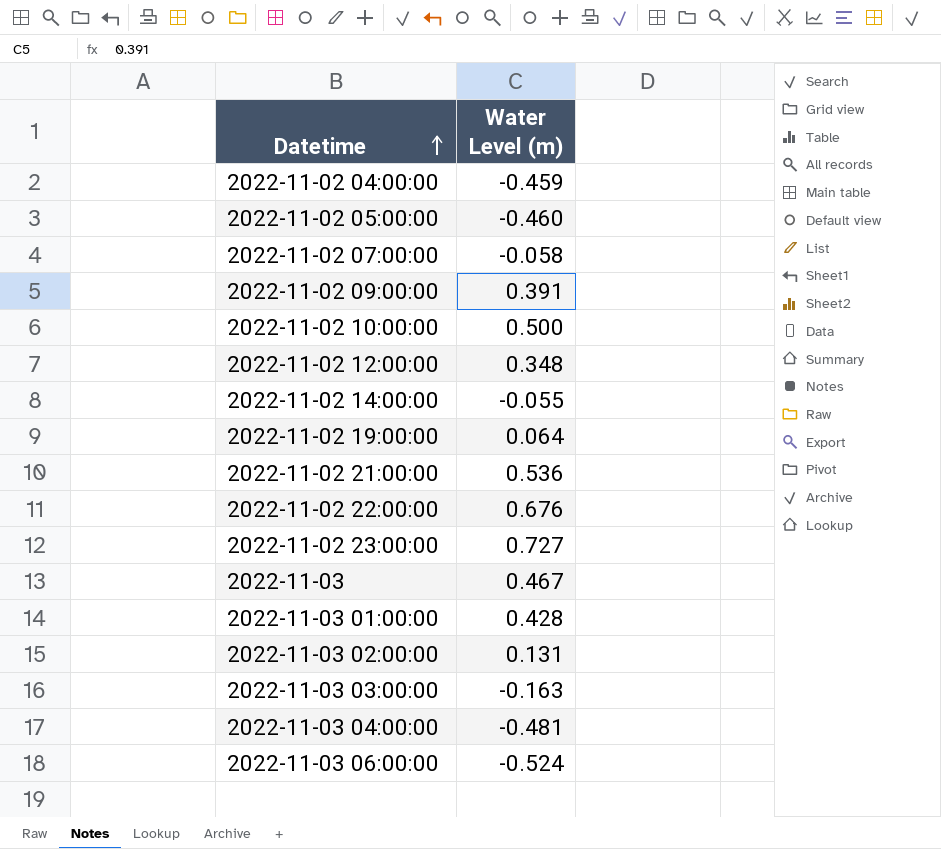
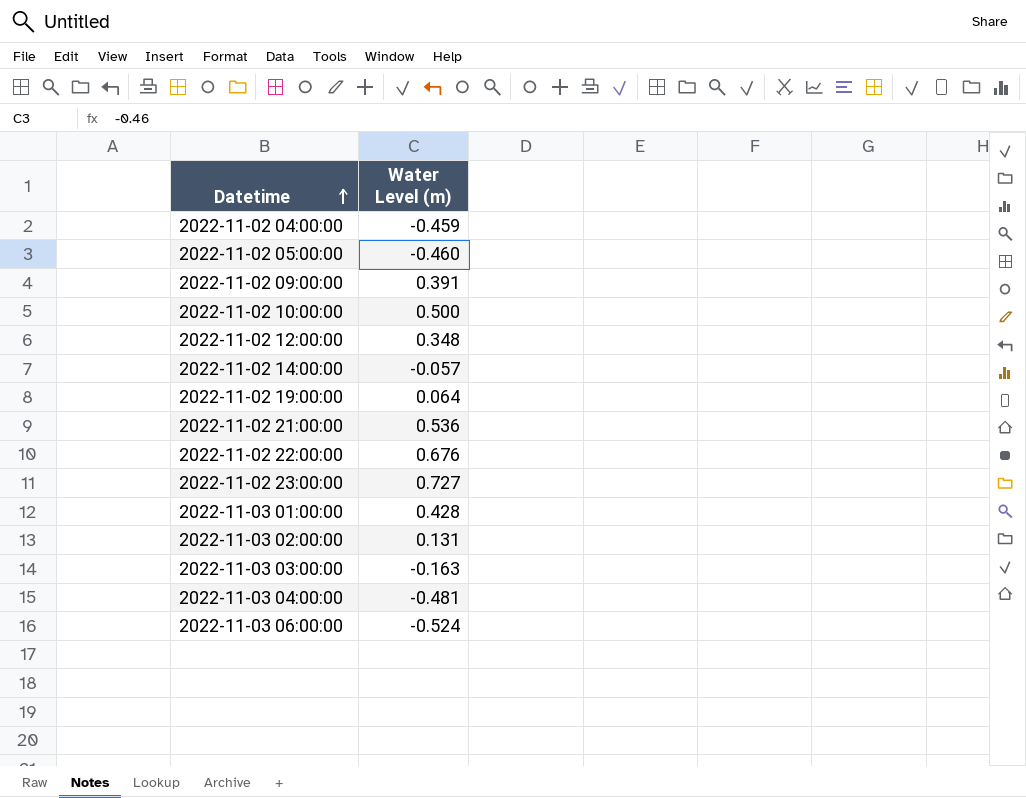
row 2022-11-02 07:00:00: -0.058 -> none
row 2022-11-03: 0.467 -> none
2022-11-02 14:00:00 | Water Level (m): -0.055 -> -0.057

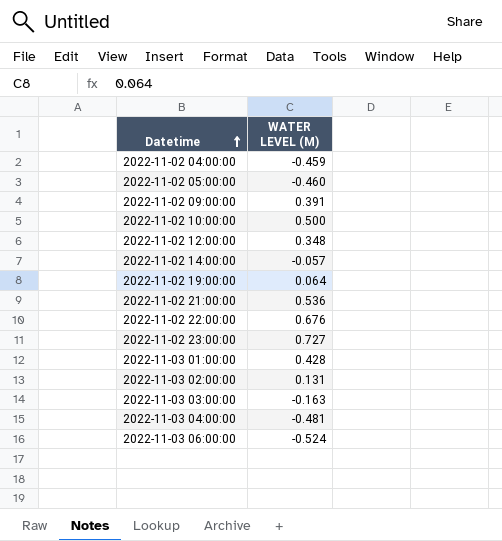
column name: Water Level (m) -> WATER LEVEL (M)

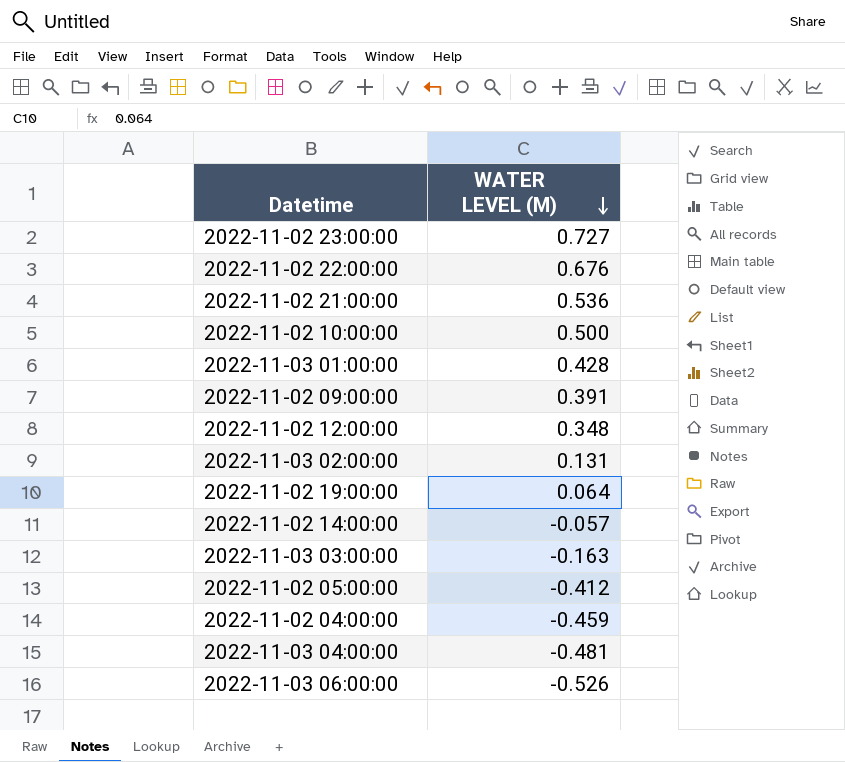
row order: Datetime ascending -> WATER LEVEL (M) descending
2022-11-02 05:00:00 | WATER LEVEL (M): -0.460 -> -0.412
2022-11-03 06:00:00 | WATER LEVEL (M): -0.524 -> -0.526

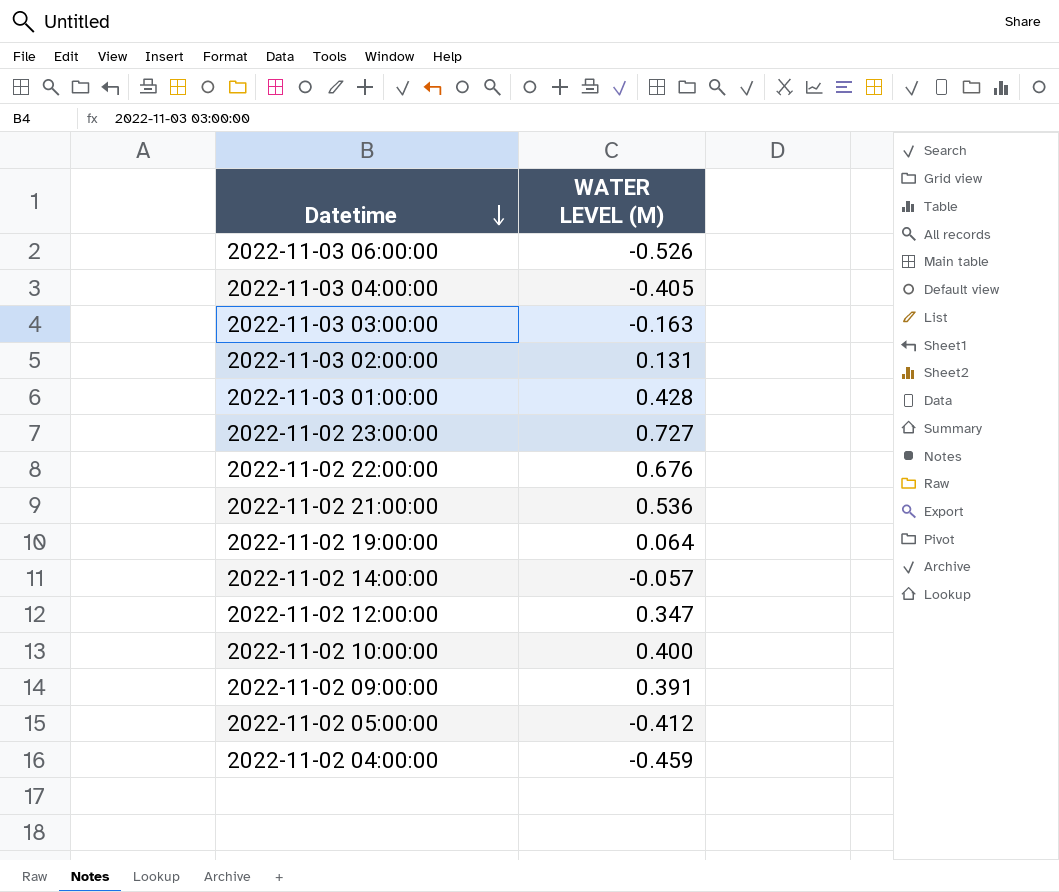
row order: WATER LEVEL (M) descending -> Datetime descending
2022-11-03 04:00:00 | WATER LEVEL (M): -0.481 -> -0.405
2022-11-02 12:00:00 | WATER LEVEL (M): 0.348 -> 0.347
2022-11-02 10:00:00 | WATER LEVEL (M): 0.500 -> 0.400

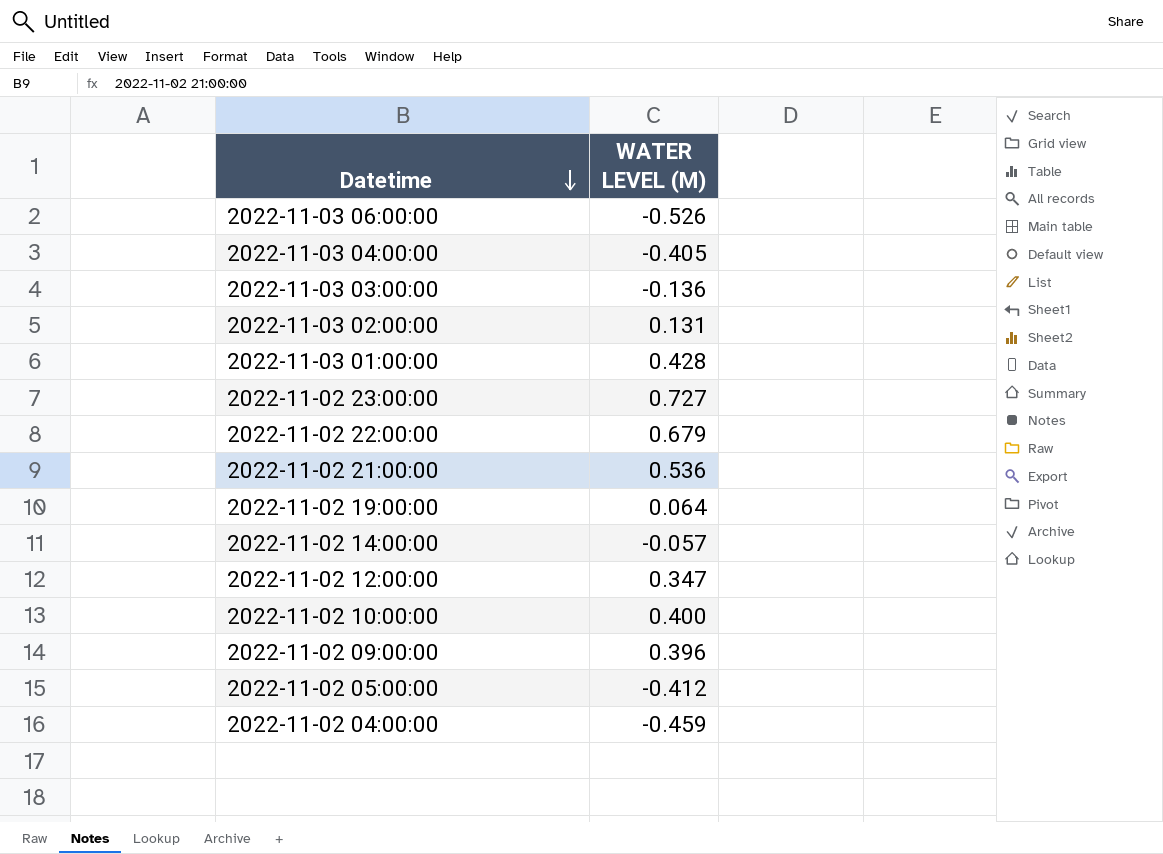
2022-11-03 03:00:00 | WATER LEVEL (M): -0.163 -> -0.136
2022-11-02 22:00:00 | WATER LEVEL (M): 0.676 -> 0.679
2022-11-02 09:00:00 | WATER LEVEL (M): 0.391 -> 0.396

